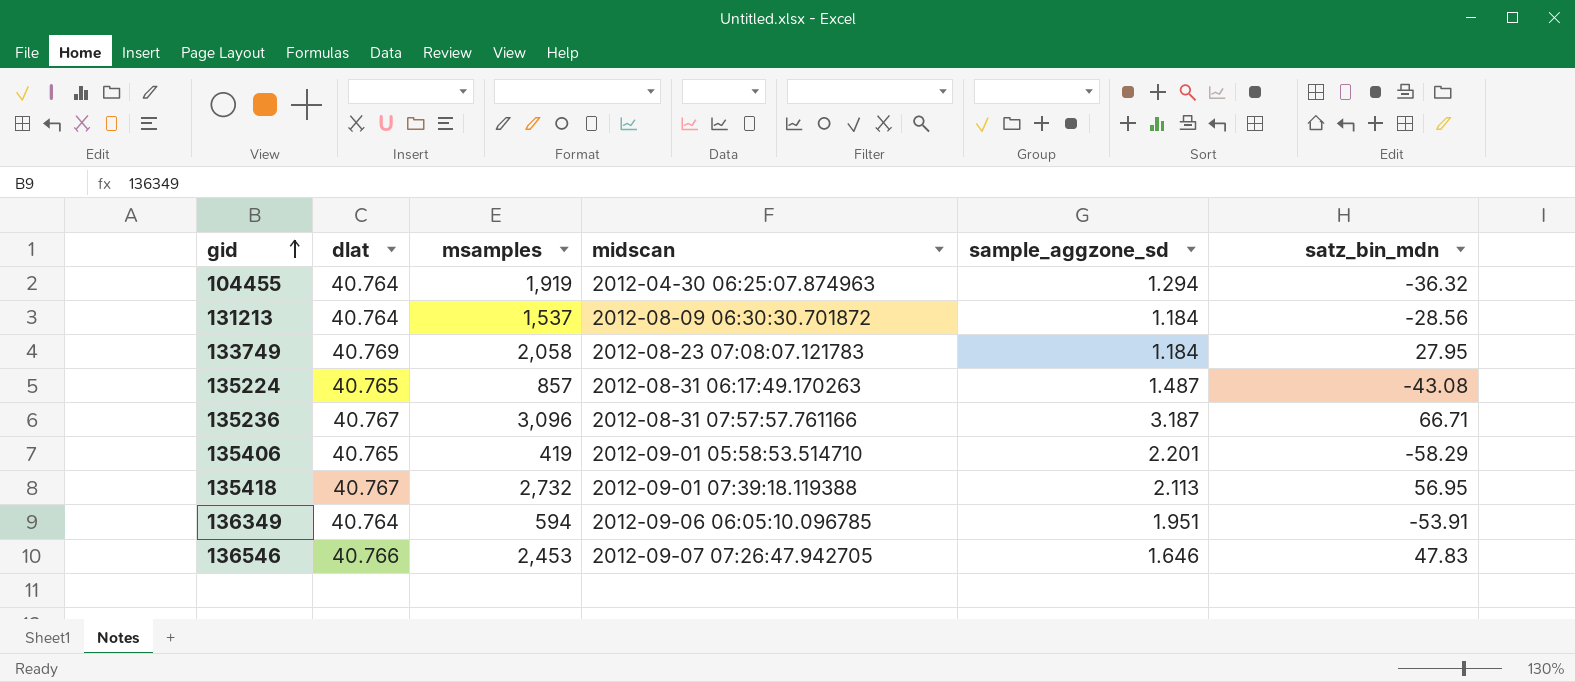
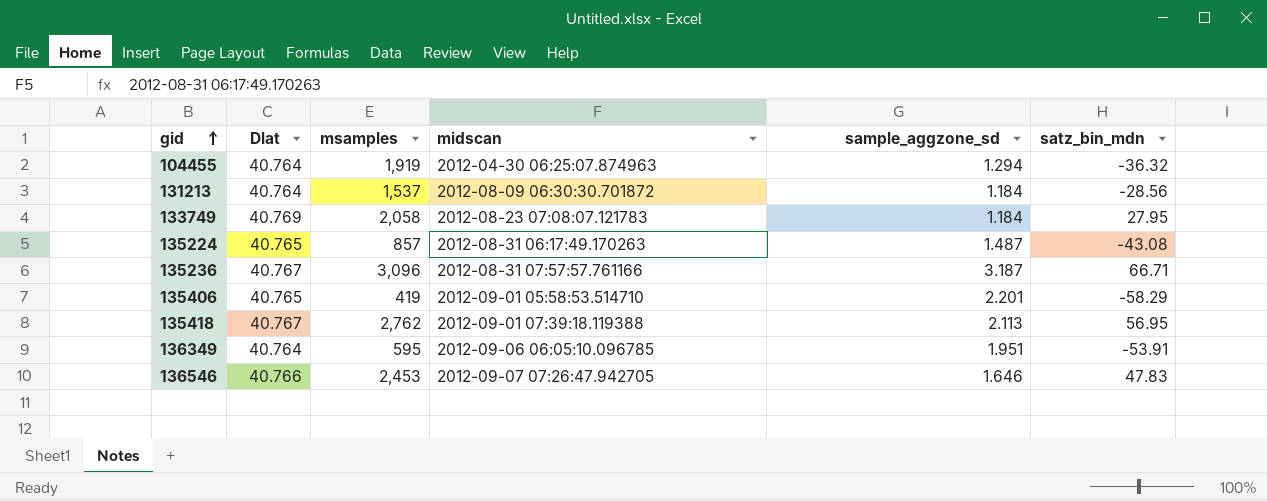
column name: dlat -> Dlat
135418 | msamples: 2,732 -> 2,762
136349 | msamples: 594 -> 595

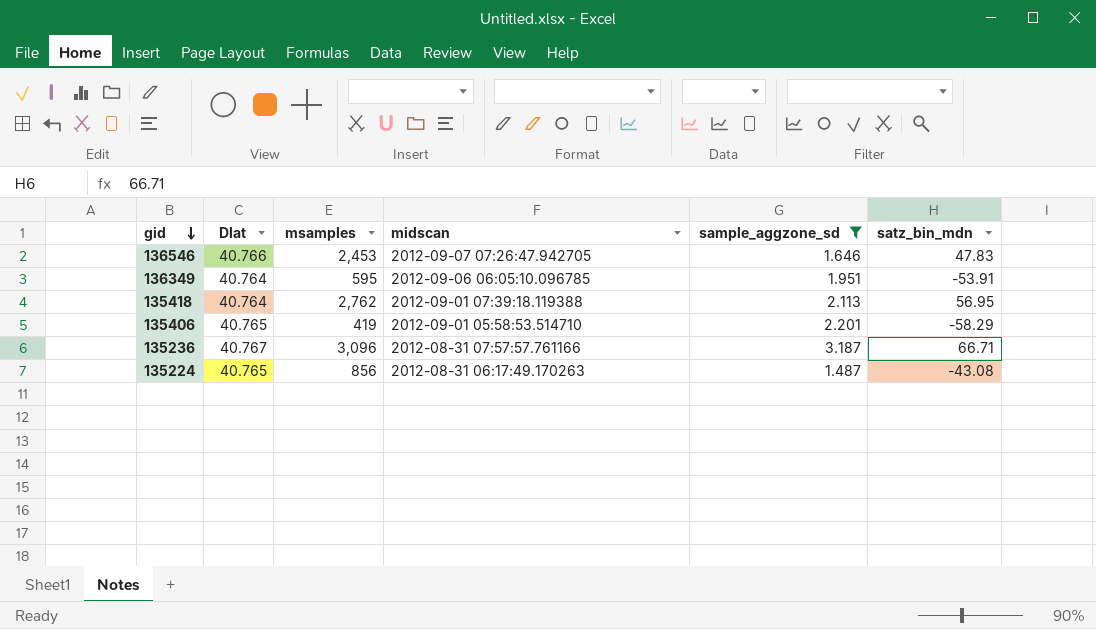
filter: none -> sample_aggzone_sd >= 1.487
row order: gid ascending -> gid descending
135418 | Dlat: 40.767 -> 40.764
135224 | msamples: 857 -> 856

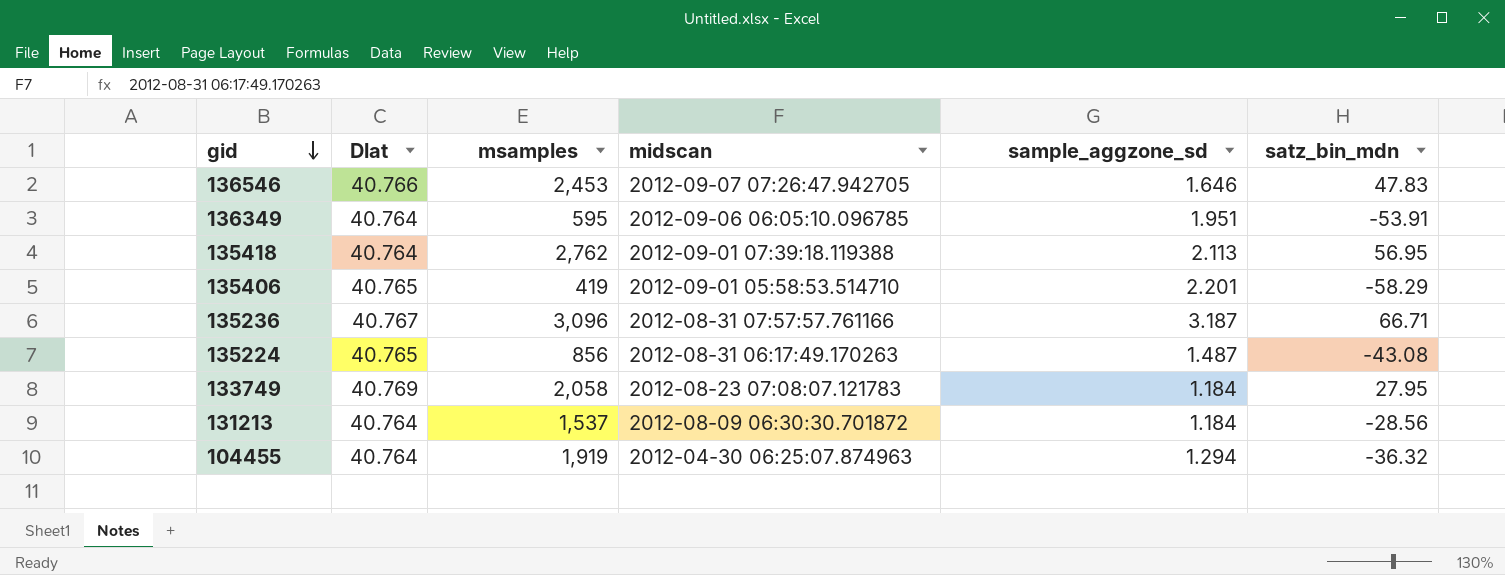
filter: sample_aggzone_sd >= 1.487 -> none

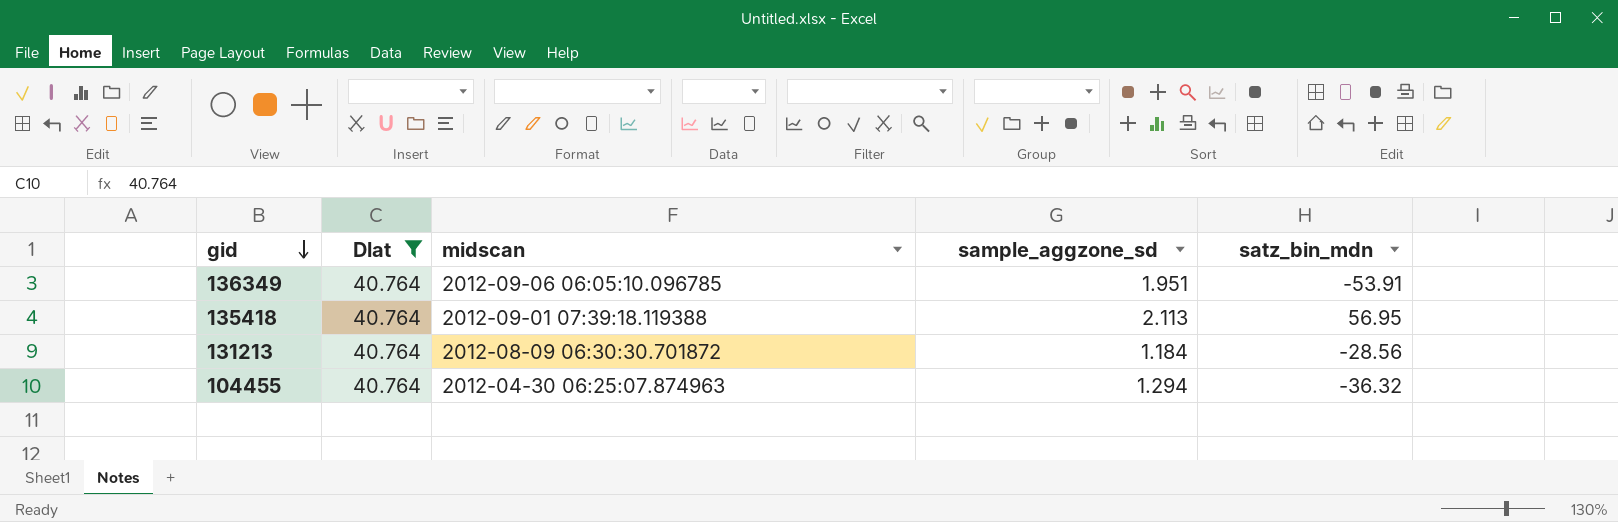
filter: none -> Dlat = 40.764
column msamples | position: 3 -> none

